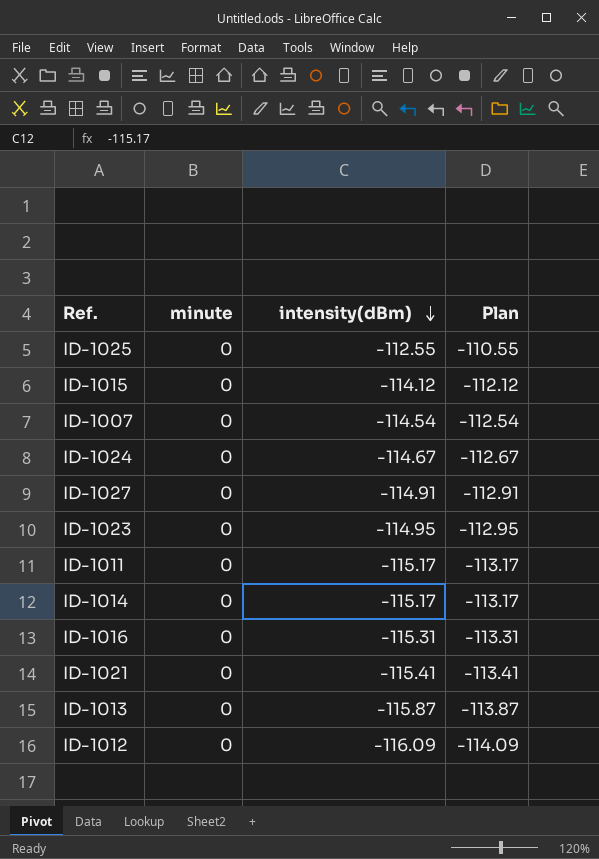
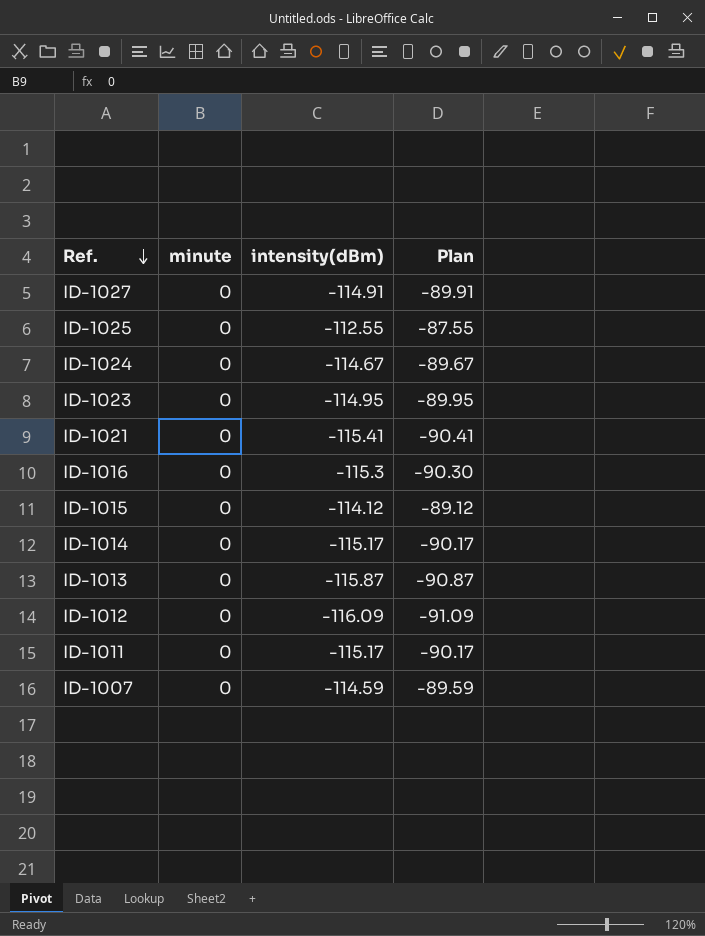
row order: intensity(dBm) descending -> Ref. descending
column Plan | formula: [intensity(dBm)] + 2 -> [intensity(dBm)] + 25
ID-1016 | intensity(dBm): -115.31 -> -115.3
ID-1007 | intensity(dBm): -114.54 -> -114.59

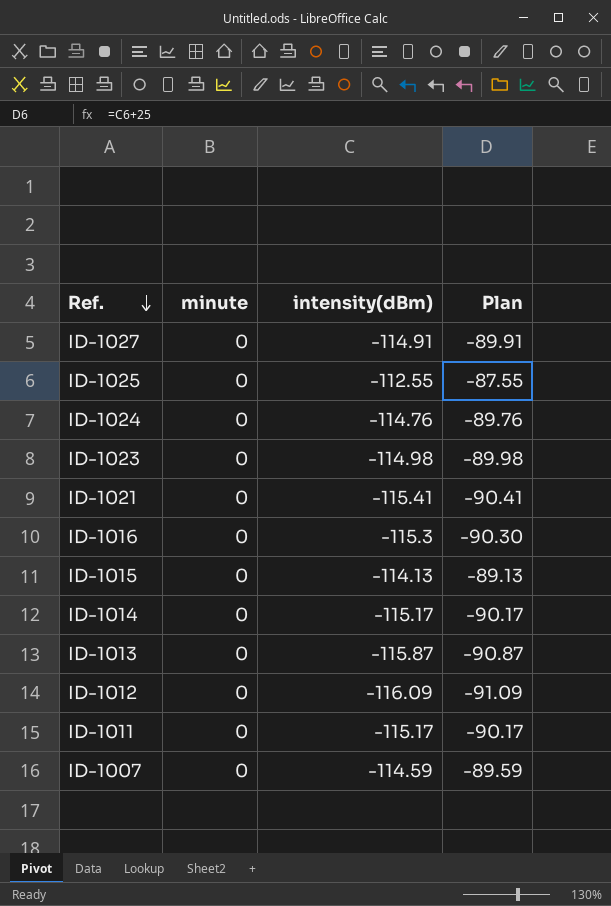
ID-1024 | intensity(dBm): -114.67 -> -114.76
ID-1024 | Plan: -89.67 -> -89.76
ID-1023 | intensity(dBm): -114.95 -> -114.98
ID-1023 | Plan: -89.95 -> -89.98
ID-1015 | intensity(dBm): -114.12 -> -114.13
ID-1015 | Plan: -89.12 -> -89.13

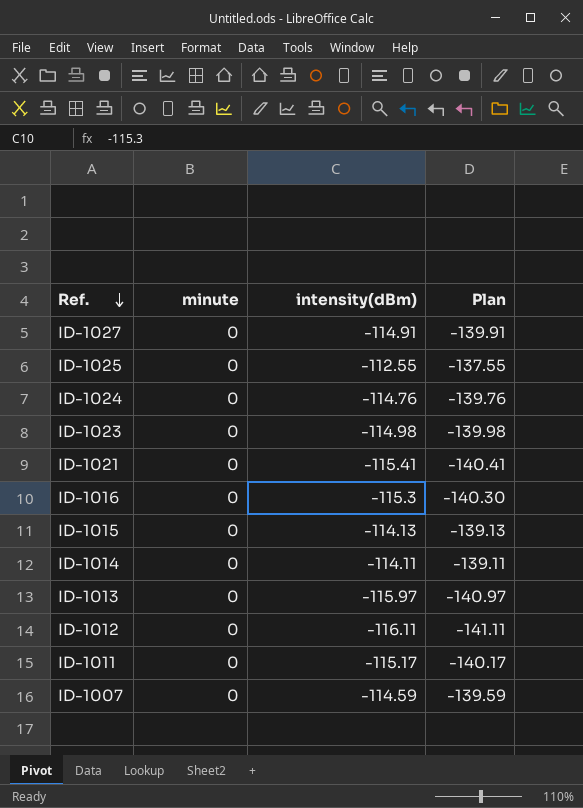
column Plan | formula: [intensity(dBm)] + 25 -> [intensity(dBm)] - 25
ID-1014 | intensity(dBm): -115.17 -> -114.11
ID-1013 | intensity(dBm): -115.87 -> -115.97
ID-1012 | intensity(dBm): -116.09 -> -116.11

